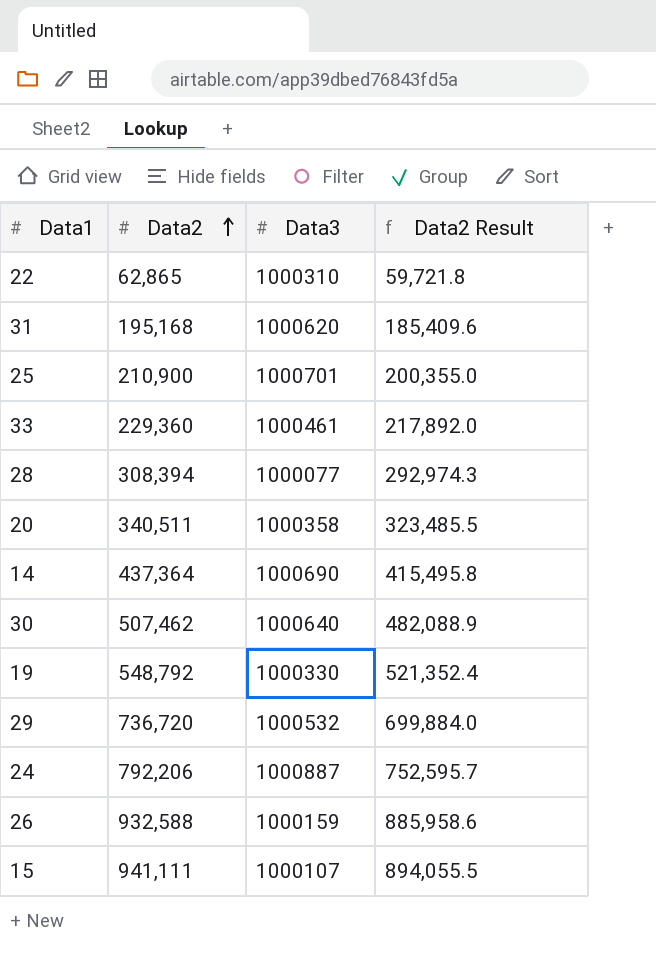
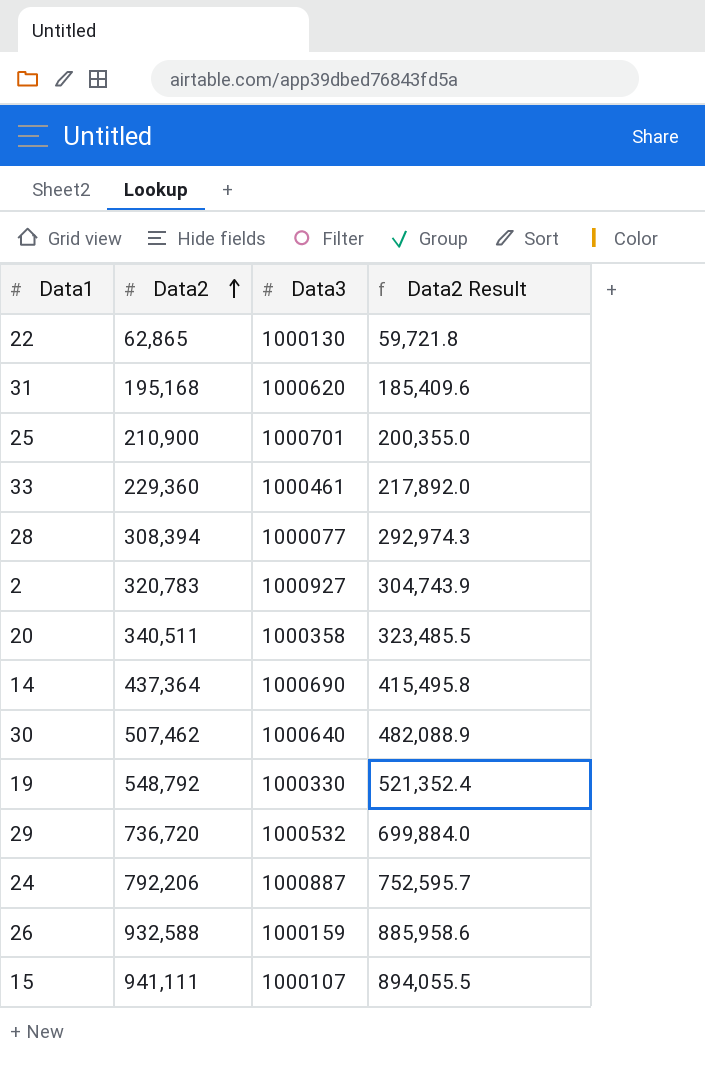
22 | Data3: 1000310 -> 1000130
row 2: none -> 320,783 | 1000927 | 304,743.9

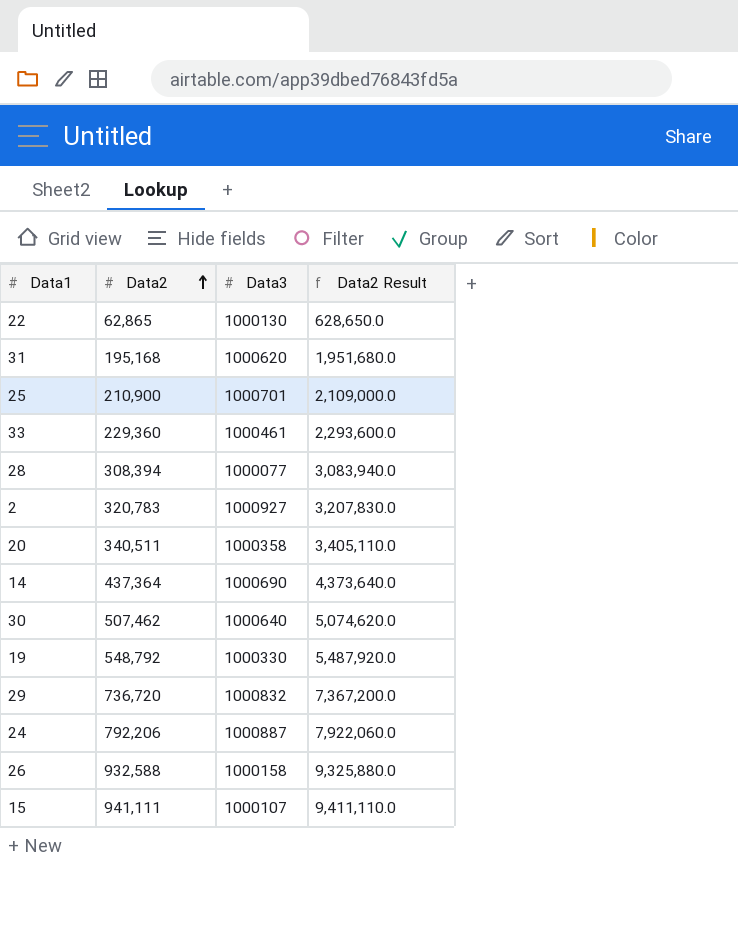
column Data2 Result | formula: [Data2] * 0.95 -> [Data2] * 10
29 | Data3: 1000532 -> 1000832
26 | Data3: 1000159 -> 1000158

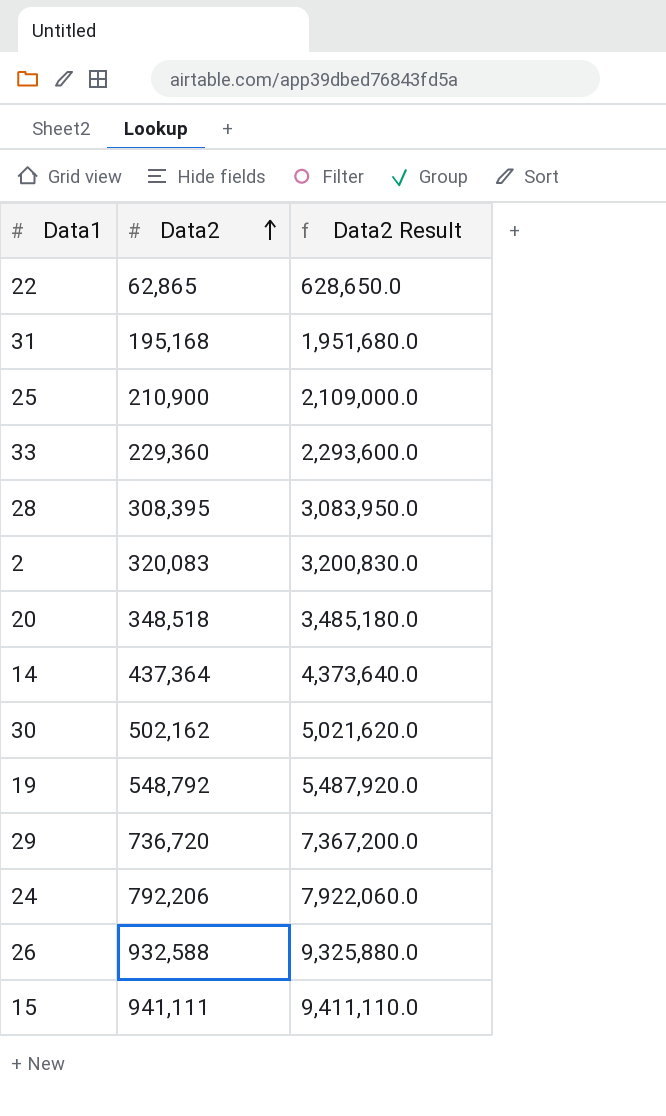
column Data3 | position: 3 -> none
28 | Data2: 308,394 -> 308,395
28 | Data2 Result: 3,083,940.0 -> 3,083,950.0
2 | Data2: 320,783 -> 320,083
2 | Data2 Result: 3,207,830.0 -> 3,200,830.0
20 | Data2: 340,511 -> 348,518
20 | Data2 Result: 3,405,110.0 -> 3,485,180.0
30 | Data2: 507,462 -> 502,162
30 | Data2 Result: 5,074,620.0 -> 5,021,620.0

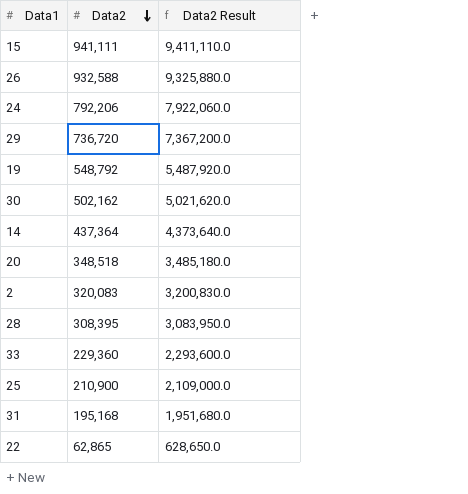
row order: Data2 ascending -> Data2 descending

